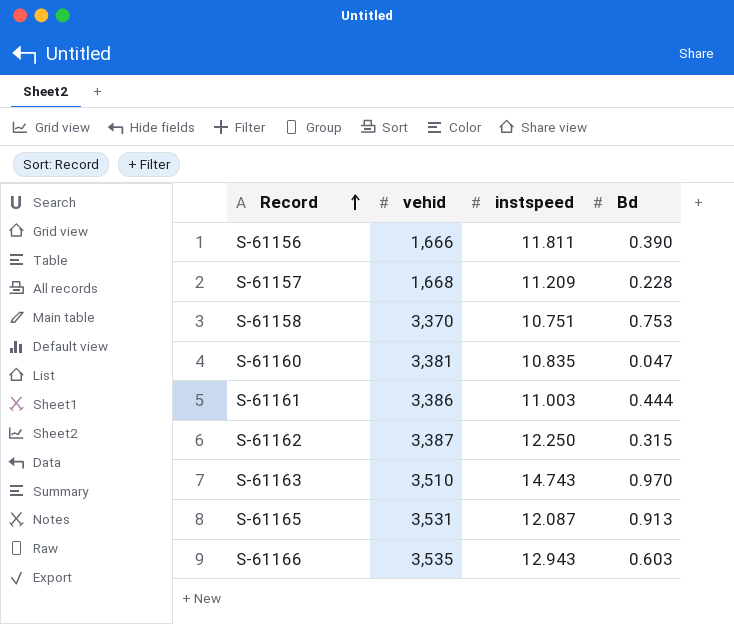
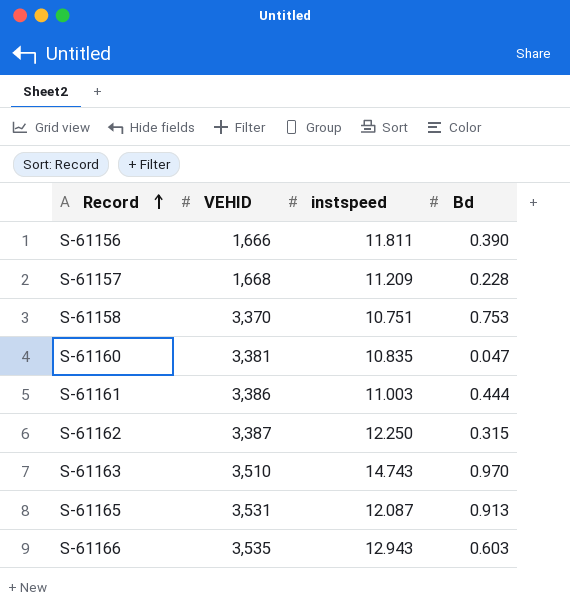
column name: vehid -> VEHID

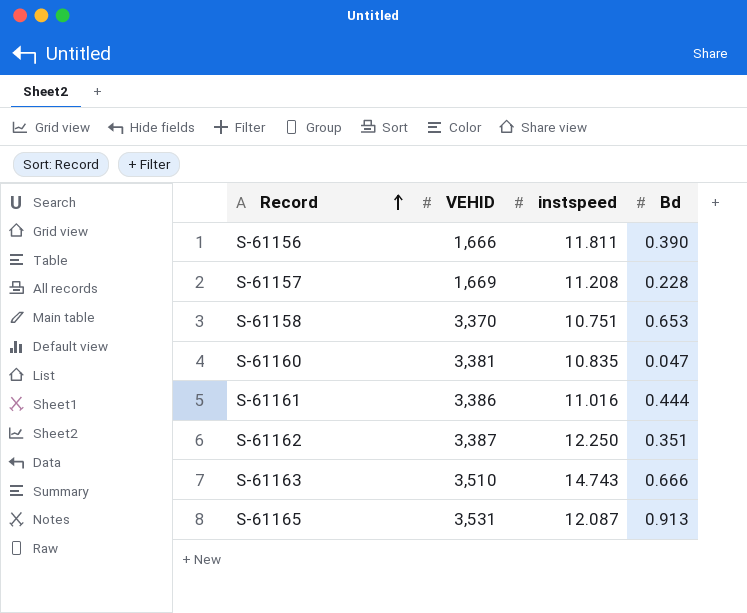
row S-61166: 3,535 | 12.943 | 0.603 -> none
S-61157 | VEHID: 1,668 -> 1,669
S-61157 | instspeed: 11.209 -> 11.208
S-61158 | Bd: 0.753 -> 0.653
S-61161 | instspeed: 11.003 -> 11.016
S-61162 | Bd: 0.315 -> 0.351
S-61163 | Bd: 0.970 -> 0.666

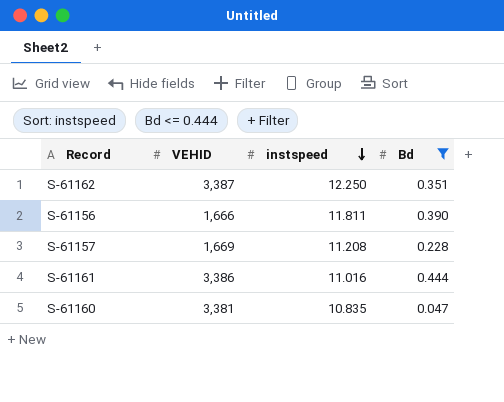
filter: none -> Bd <= 0.444
row order: Record ascending -> instspeed descending

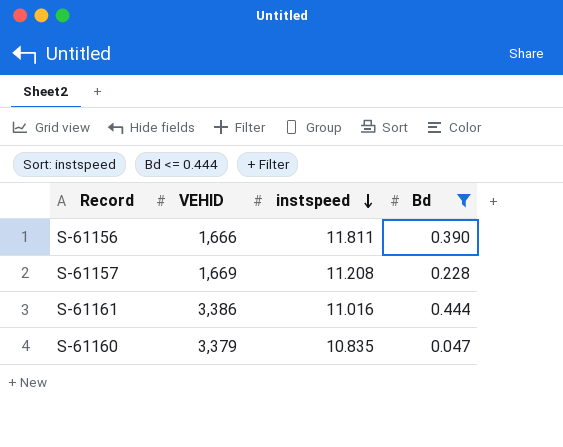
row S-61162: 3,387 | 12.250 | 0.351 -> none
S-61160 | VEHID: 3,381 -> 3,379

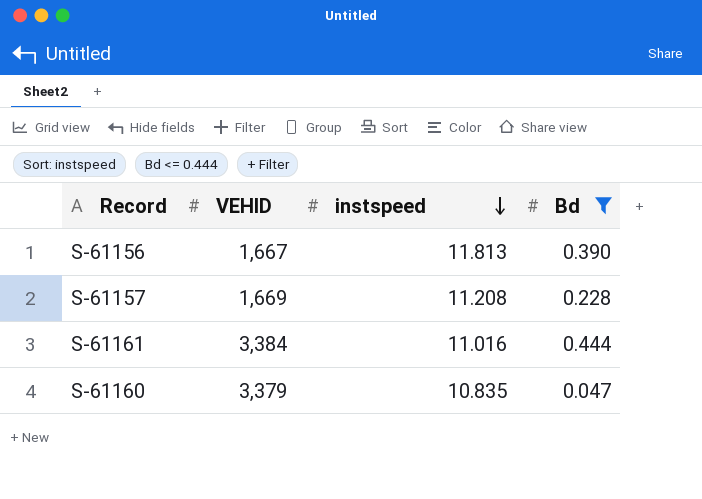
S-61156 | VEHID: 1,666 -> 1,667
S-61156 | instspeed: 11.811 -> 11.813
S-61161 | VEHID: 3,386 -> 3,384

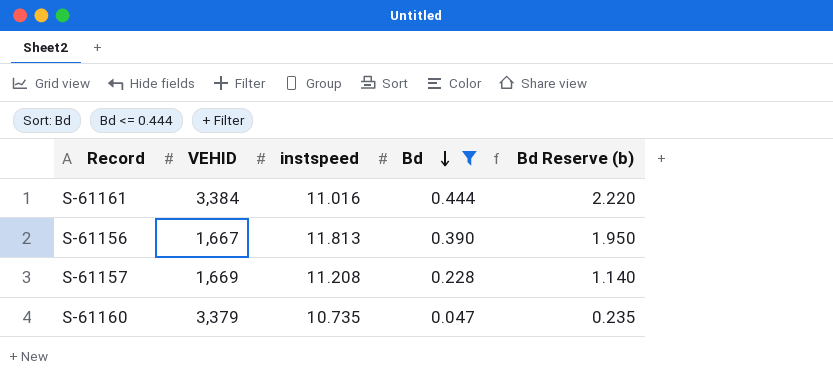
row order: instspeed descending -> Bd descending
column Bd Reserve (b) | formula: none -> [Bd] * 5
S-61160 | instspeed: 10.835 -> 10.735

